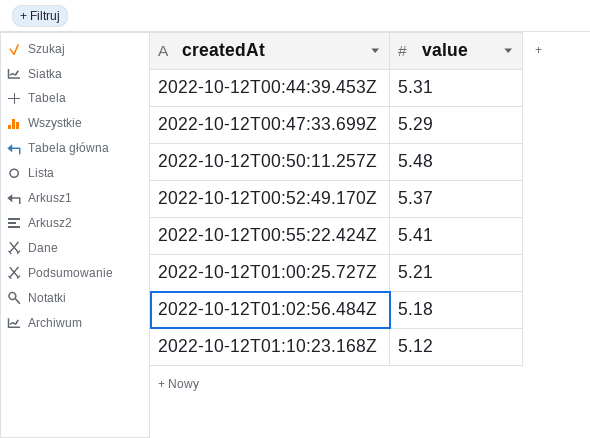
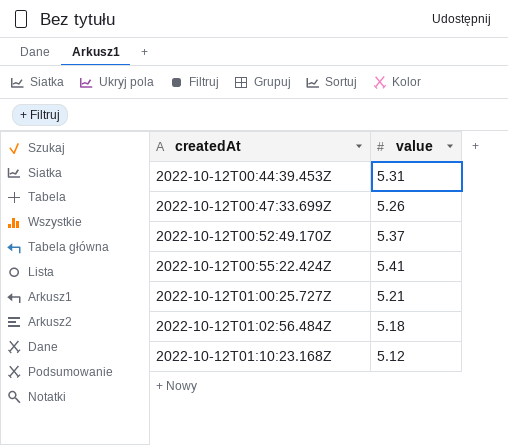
row 2022-10-12T00:50:11.257Z: 5.48 -> none
2022-10-12T00:47:33.699Z | value: 5.29 -> 5.26

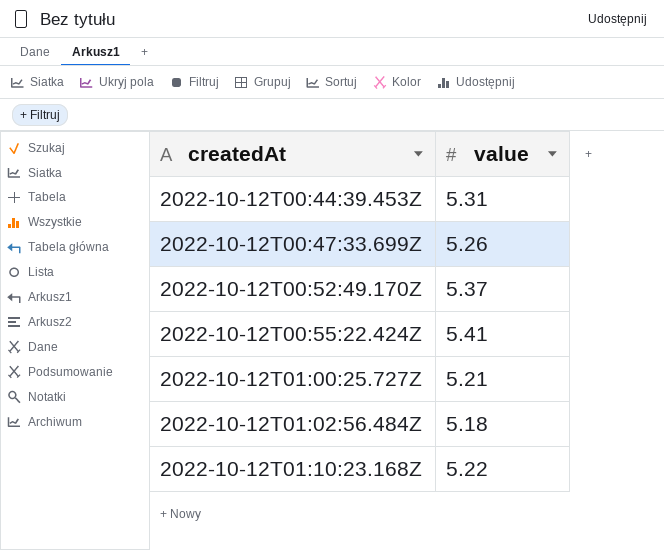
2022-10-12T01:10:23.168Z | value: 5.12 -> 5.22

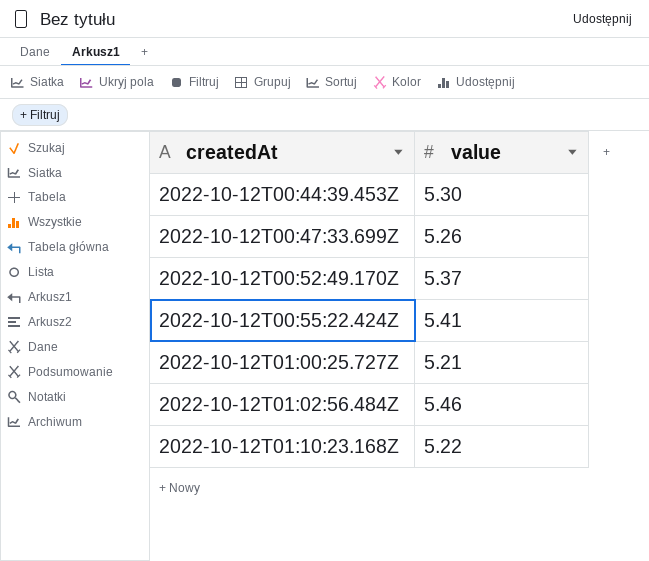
2022-10-12T00:44:39.453Z | value: 5.31 -> 5.30
2022-10-12T01:02:56.484Z | value: 5.18 -> 5.46

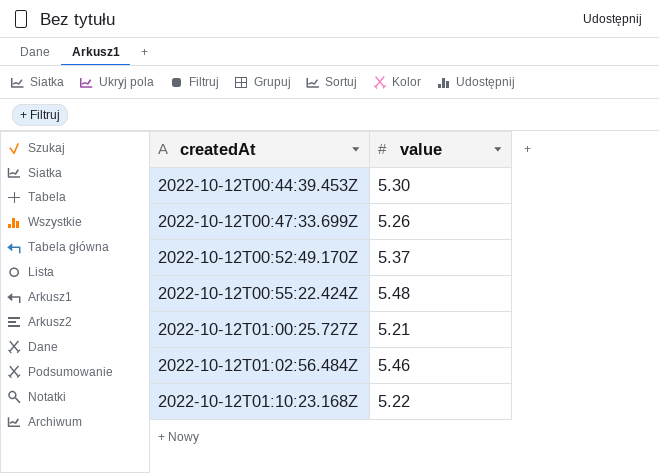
2022-10-12T00:55:22.424Z | value: 5.41 -> 5.48

